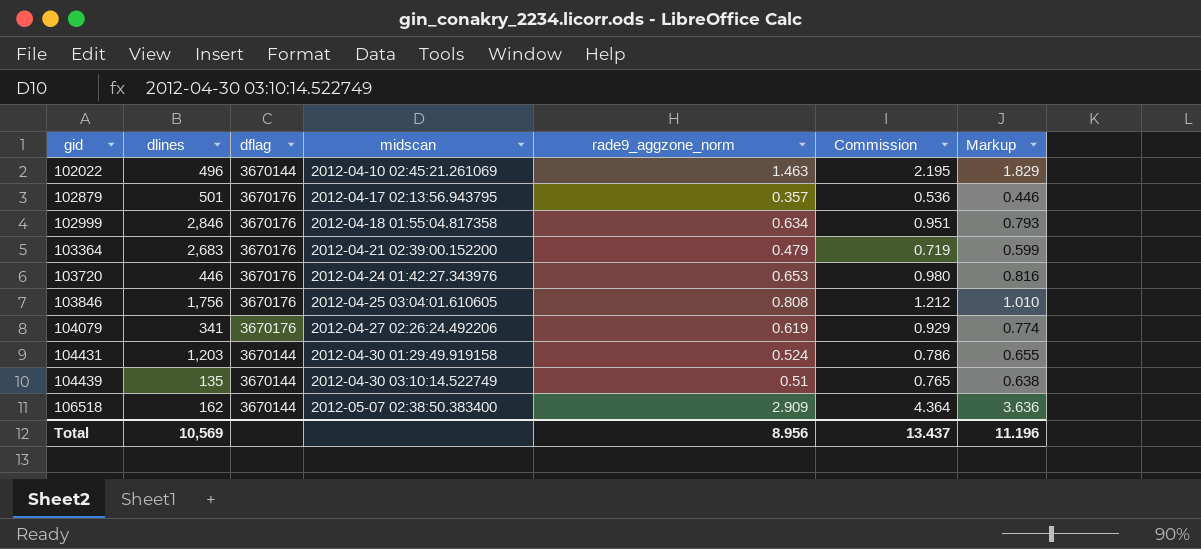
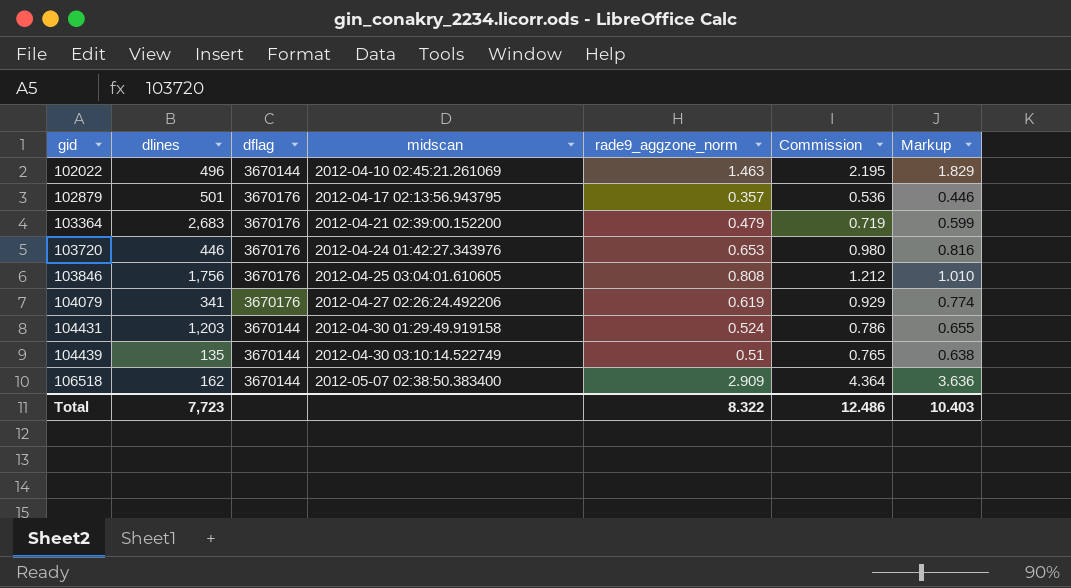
row 102999: 2,846 | 3670176 | 2012-04-18 01:55:04.817358 | 0.634 | 0.951 | 0.793 -> none
Total | dlines: 10,569 -> 7,723
Total | rade9_aggzone_norm: 8.956 -> 8.322
Total | Commission: 13.437 -> 12.486
Total | Markup: 11.196 -> 10.403

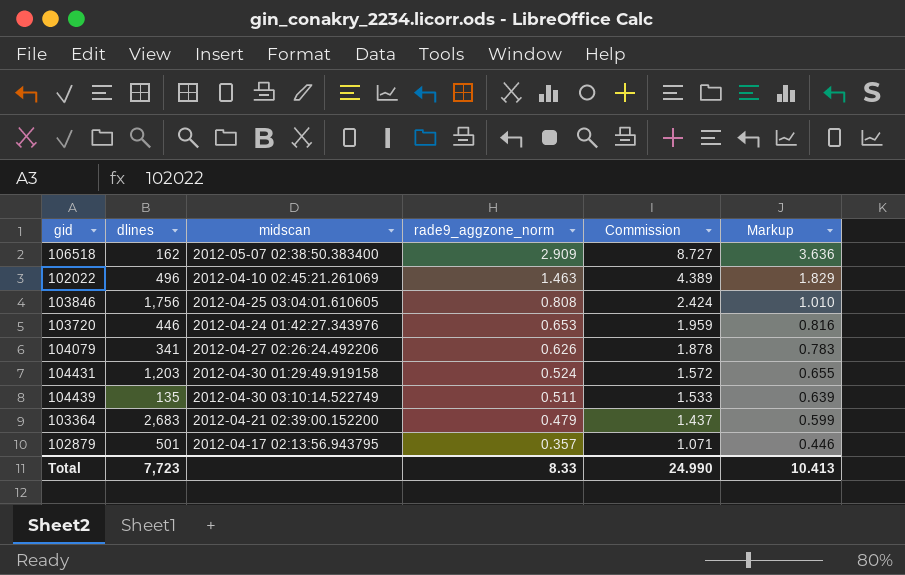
row order: gid ascending -> rade9_aggzone_norm descending
column dflag | position: 3 -> none
column Commission | formula: [rade9_aggzone_norm] * 1.5 -> [rade9_aggzone_norm] * 3
104079 | rade9_aggzone_norm: 0.619 -> 0.626
104079 | Markup: 0.774 -> 0.783
104439 | rade9_aggzone_norm: 0.51 -> 0.511
104439 | Markup: 0.638 -> 0.639
Total | rade9_aggzone_norm: 8.322 -> 8.33
Total | Commission: 12.486 -> 24.990
Total | Markup: 10.403 -> 10.413

